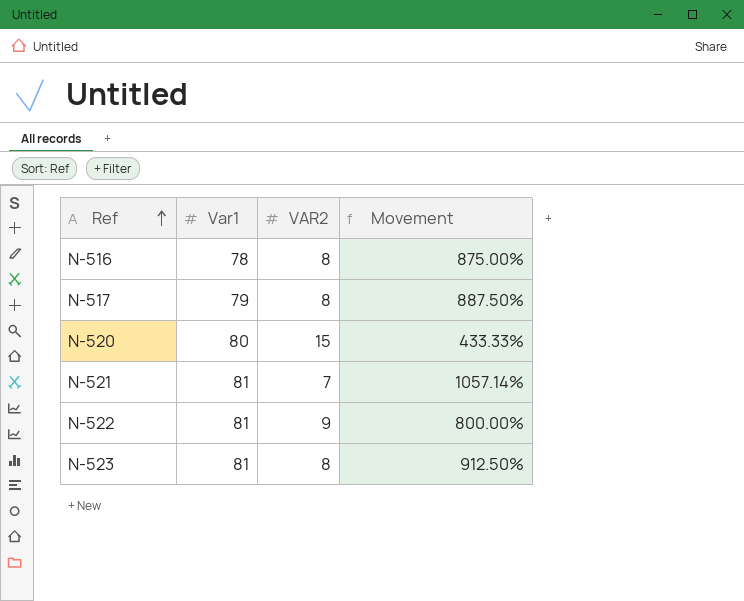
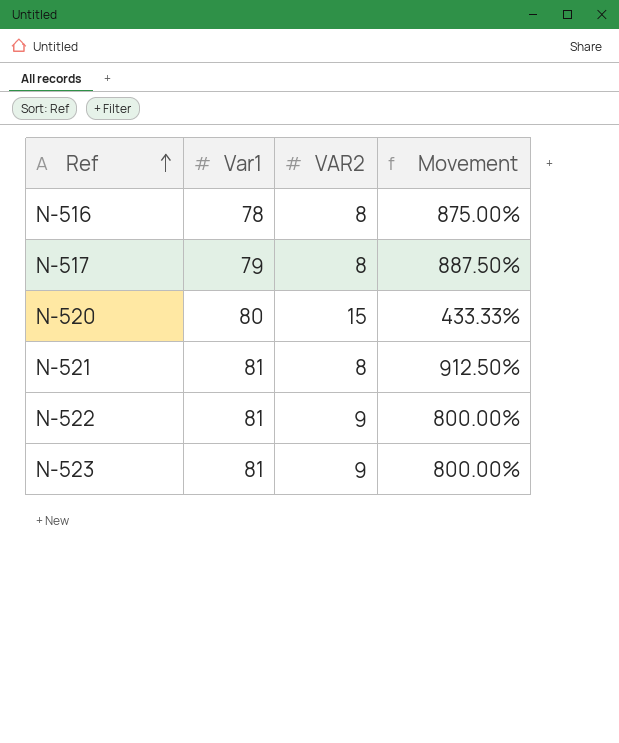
N-521 | VAR2: 7 -> 8
N-521 | Movement: 1057.14% -> 912.50%
N-523 | VAR2: 8 -> 9
N-523 | Movement: 912.50% -> 800.00%

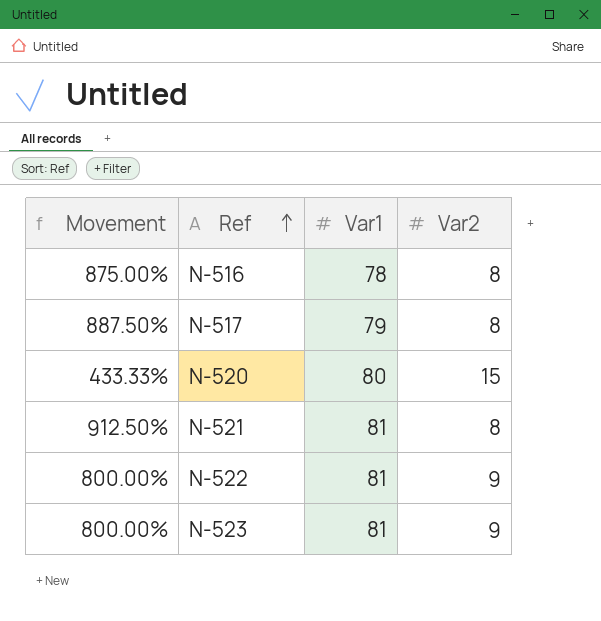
column Movement | position: 4 -> 1
column name: VAR2 -> Var2

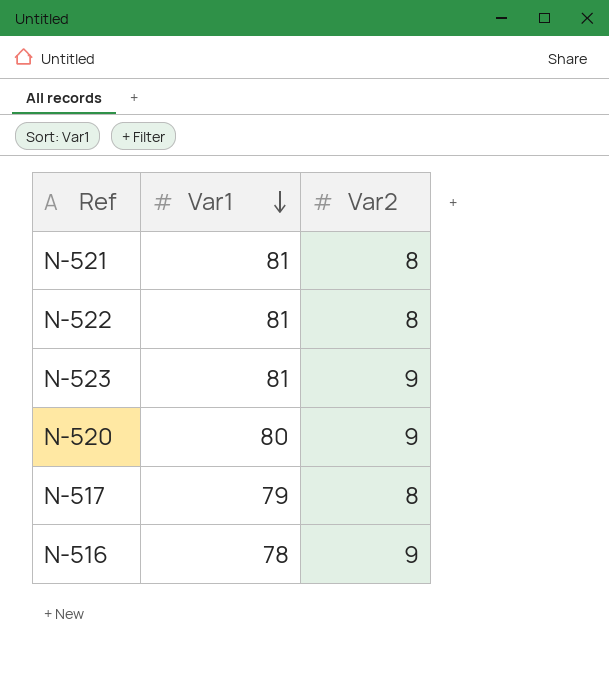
row order: Ref ascending -> Var1 descending
column Movement | formula: ([Var1] - [Var2]) / [Var2] -> none
N-522 | Var2: 9 -> 8
N-520 | Var2: 15 -> 9
N-516 | Var2: 8 -> 9

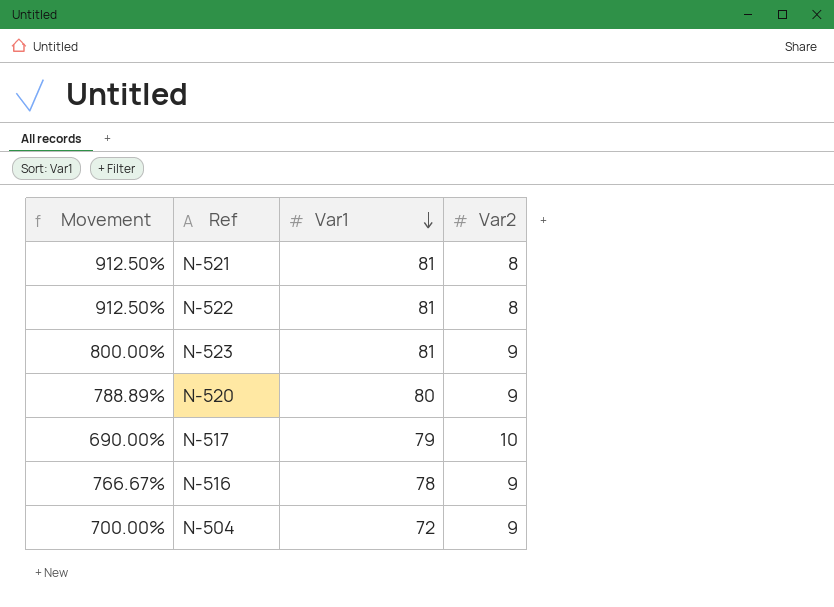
column Movement | formula: none -> ([Var1] - [Var2]) / [Var2]
N-517 | Var2: 8 -> 10
row N-504: none -> 700.00% | 72 | 9

